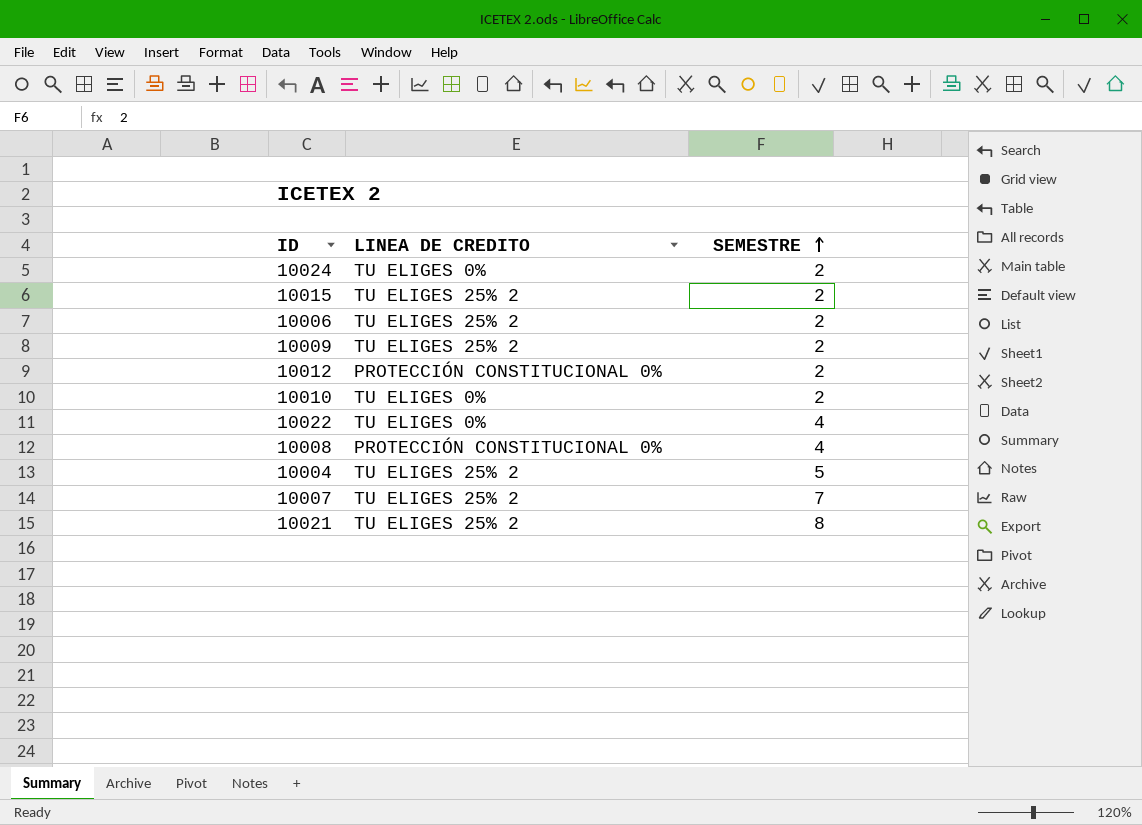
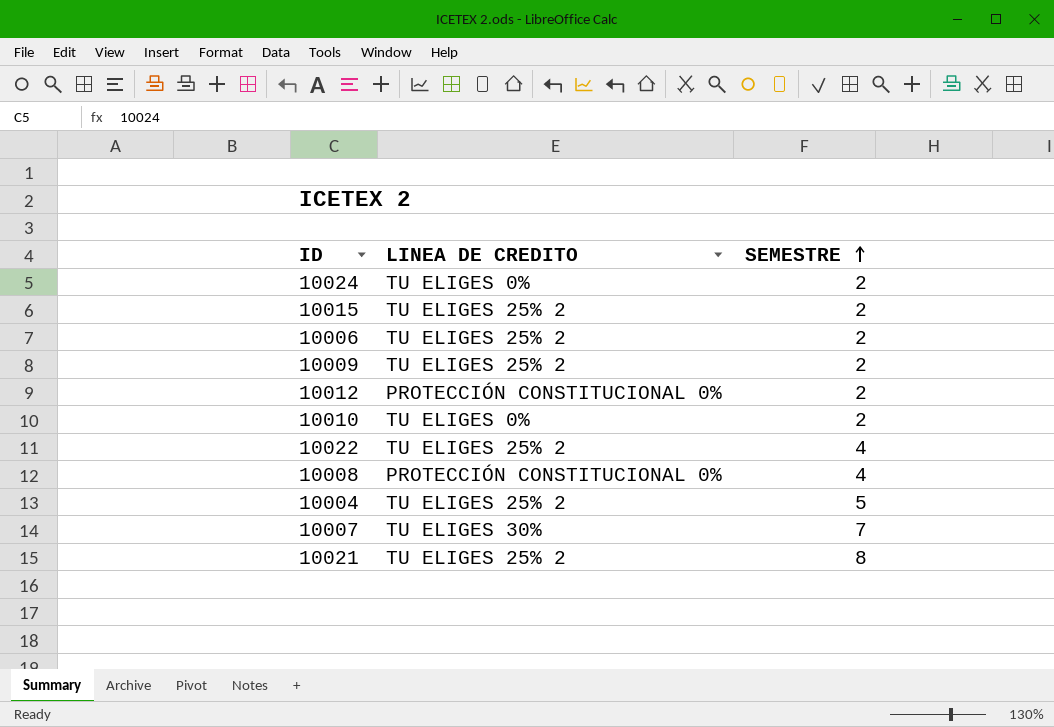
10022 | LINEA DE CREDITO: TU ELIGES 0% -> TU ELIGES 25% 2
10007 | LINEA DE CREDITO: TU ELIGES 25% 2 -> TU ELIGES 30%

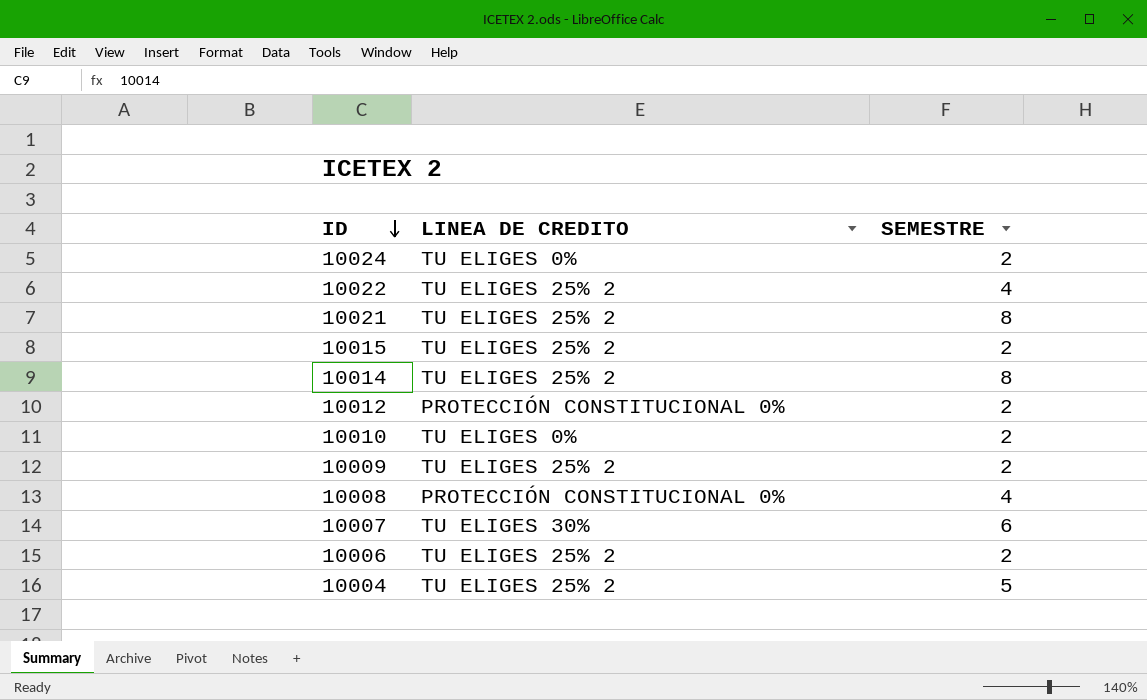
row order: SEMESTRE ascending -> ID descending
row 10014: none -> TU ELIGES 25% 2 | 8
10007 | SEMESTRE: 7 -> 6

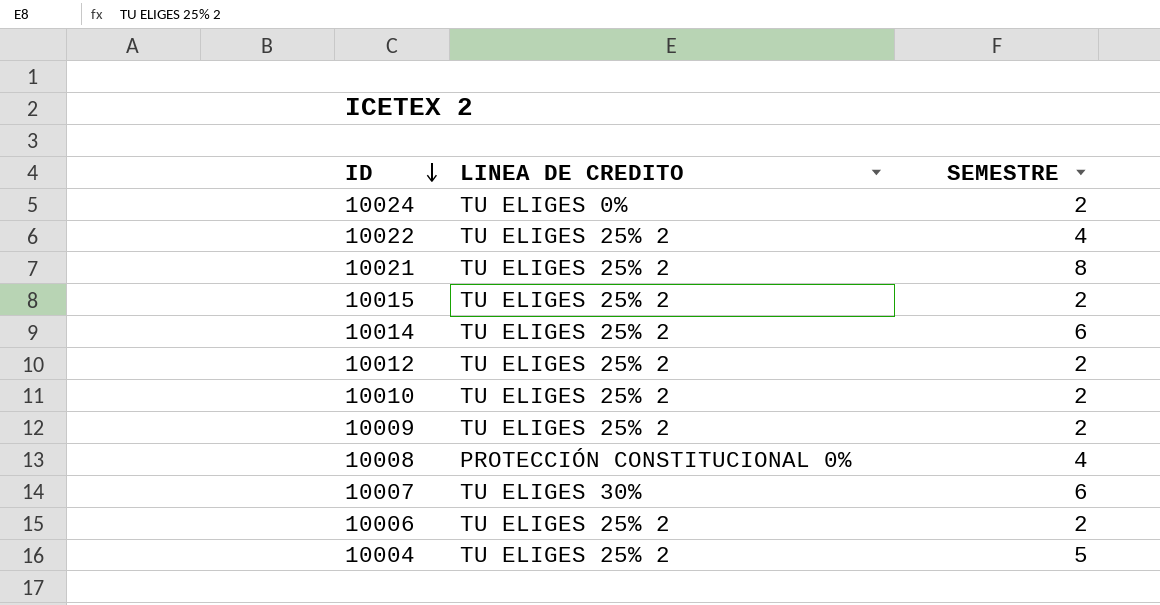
10014 | SEMESTRE: 8 -> 6
10012 | LINEA DE CREDITO: PROTECCIÓN CONSTITUCIONAL 0% -> TU ELIGES 25% 2
10010 | LINEA DE CREDITO: TU ELIGES 0% -> TU ELIGES 25% 2

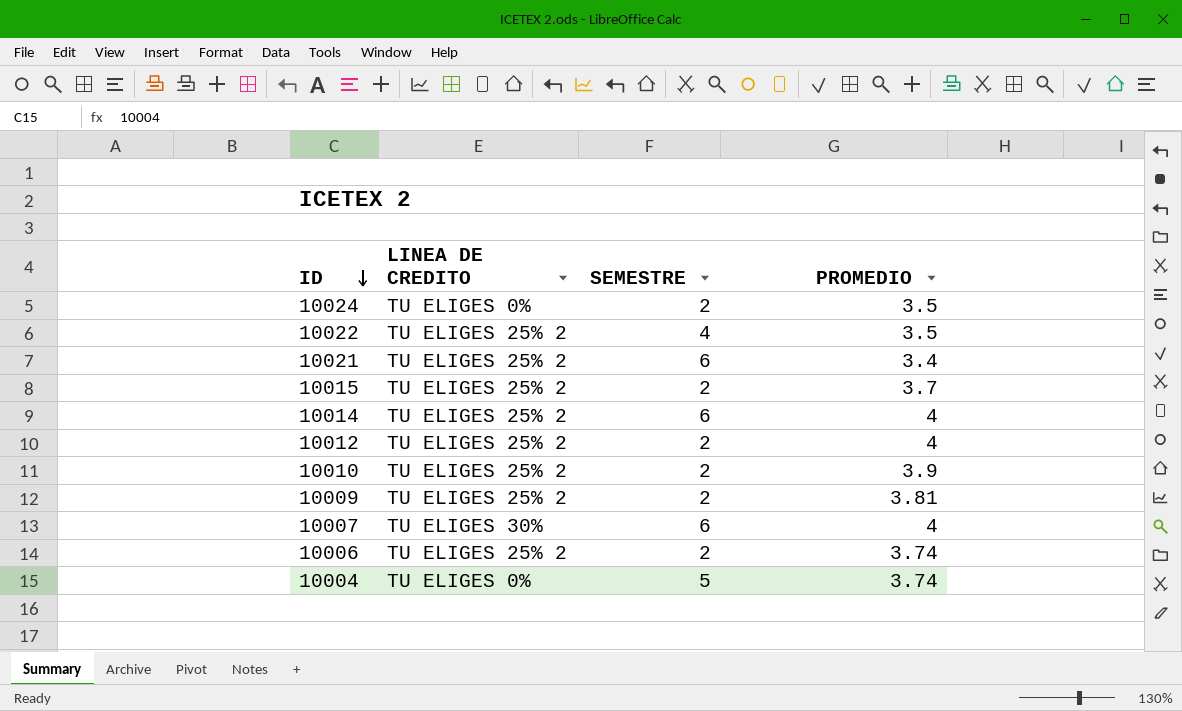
column PROMEDIO | position: none -> 4
row 10008: PROTECCIÓN CONSTITUCIONAL 0% | 4 -> none
10021 | SEMESTRE: 8 -> 6
10004 | LINEA DE CREDITO: TU ELIGES 25% 2 -> TU ELIGES 0%

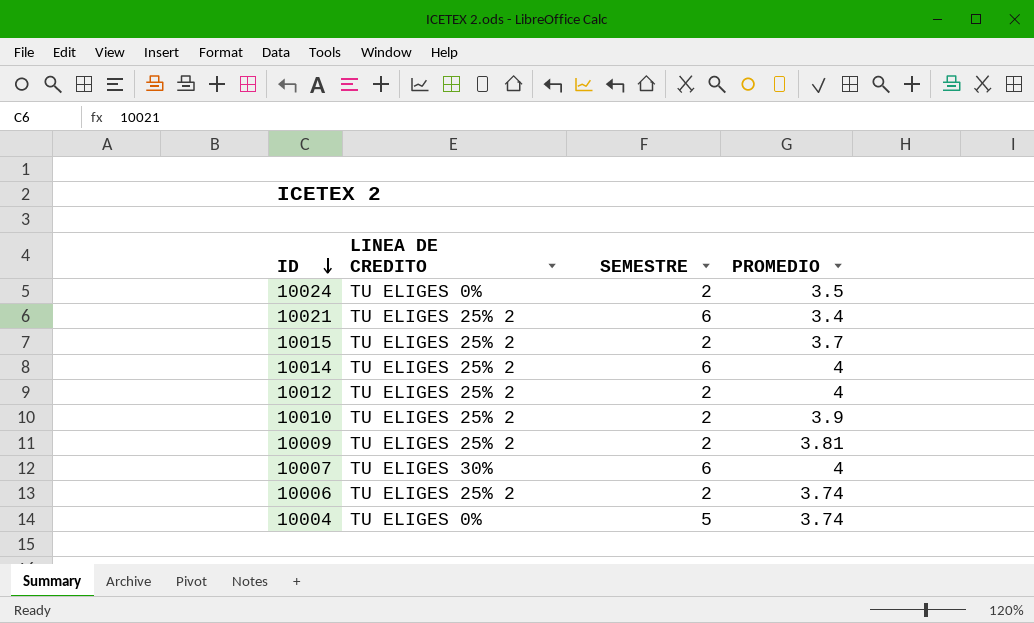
row 10022: TU ELIGES 25% 2 | 4 | 3.5 -> none

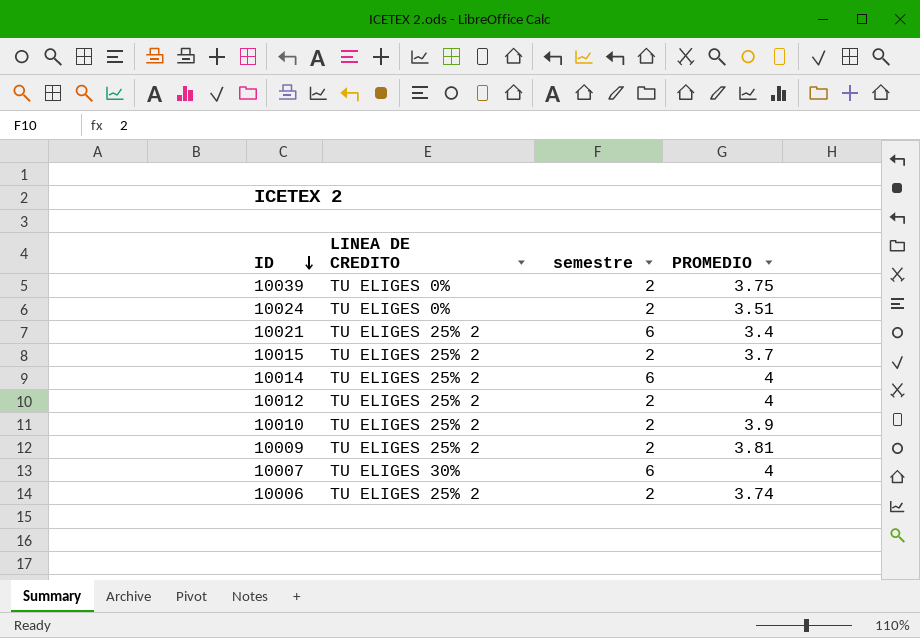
column name: SEMESTRE -> semestre
row 10004: TU ELIGES 0% | 5 | 3.74 -> none
row 10039: none -> TU ELIGES 0% | 2 | 3.75
10024 | PROMEDIO: 3.5 -> 3.51

